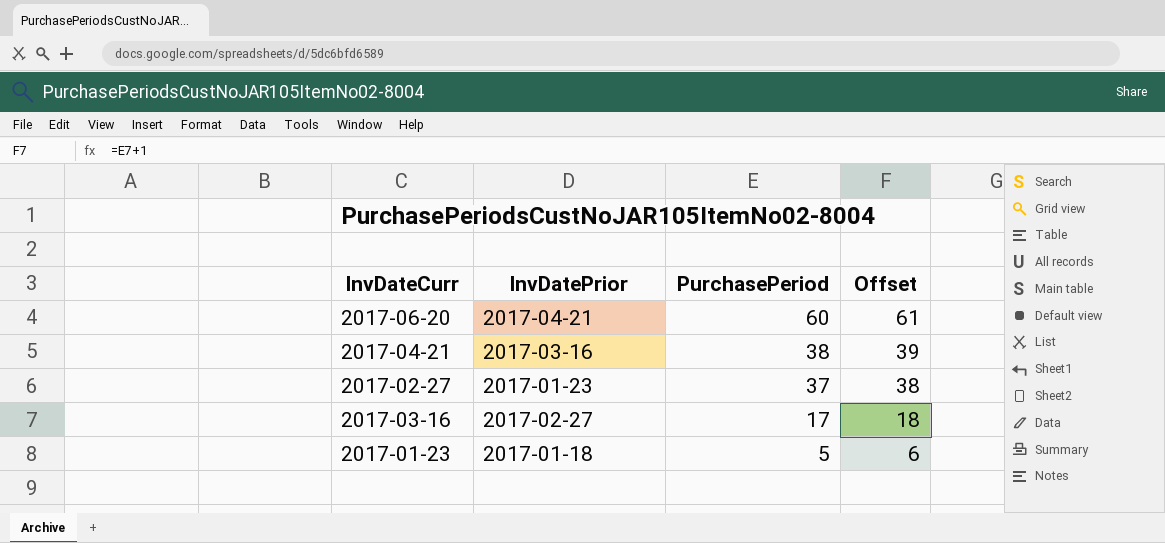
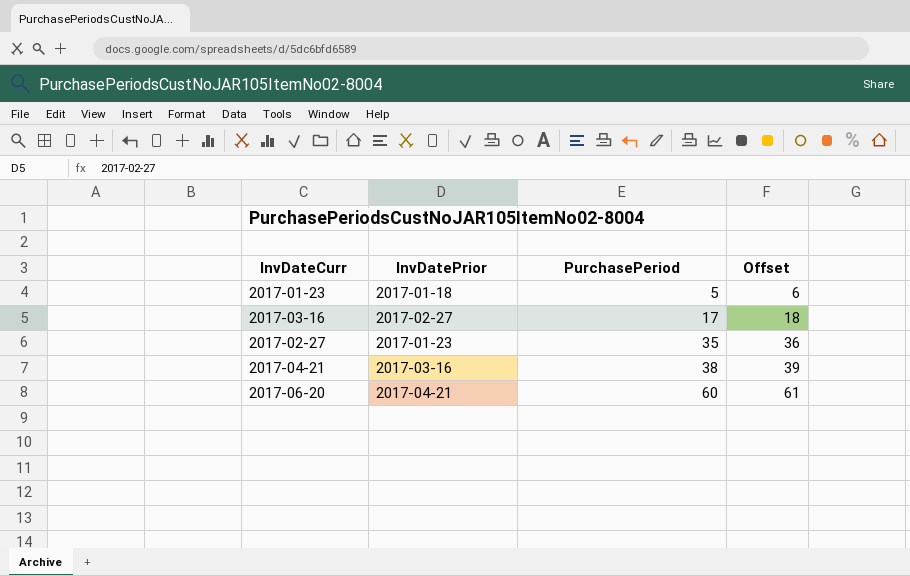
row order: PurchasePeriod descending -> PurchasePeriod ascending
2017-02-27 | PurchasePeriod: 37 -> 35
2017-02-27 | Offset: 38 -> 36

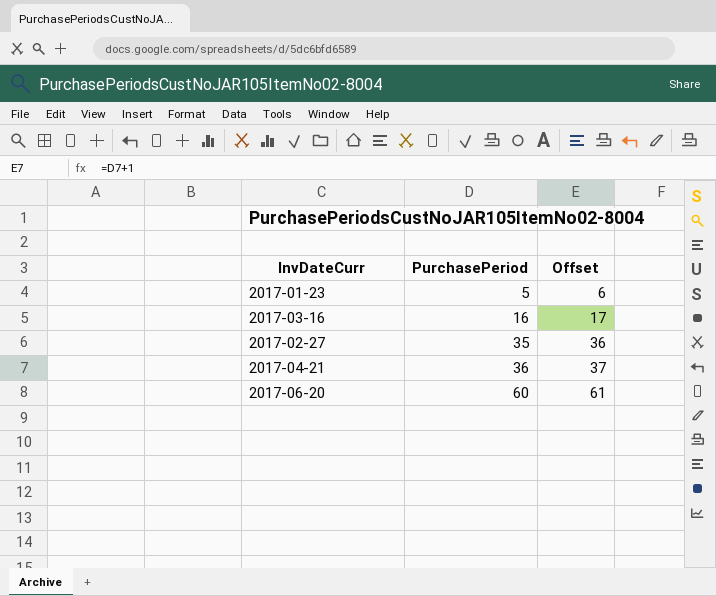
column InvDatePrior | position: 2 -> none
2017-03-16 | PurchasePeriod: 17 -> 16
2017-03-16 | Offset: 18 -> 17
2017-04-21 | PurchasePeriod: 38 -> 36
2017-04-21 | Offset: 39 -> 37

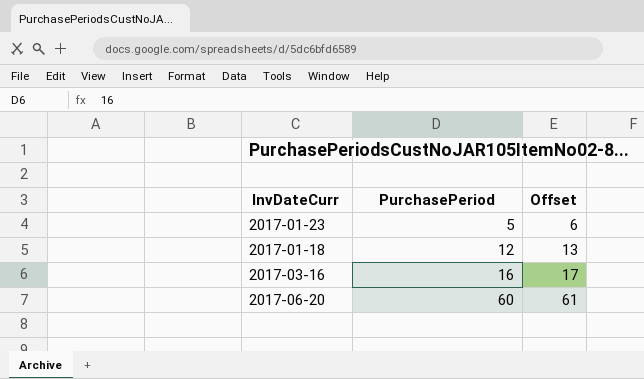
row 2017-02-27: 35 | 36 -> none
row 2017-04-21: 36 | 37 -> none
row 2017-01-18: none -> 12 | 13

